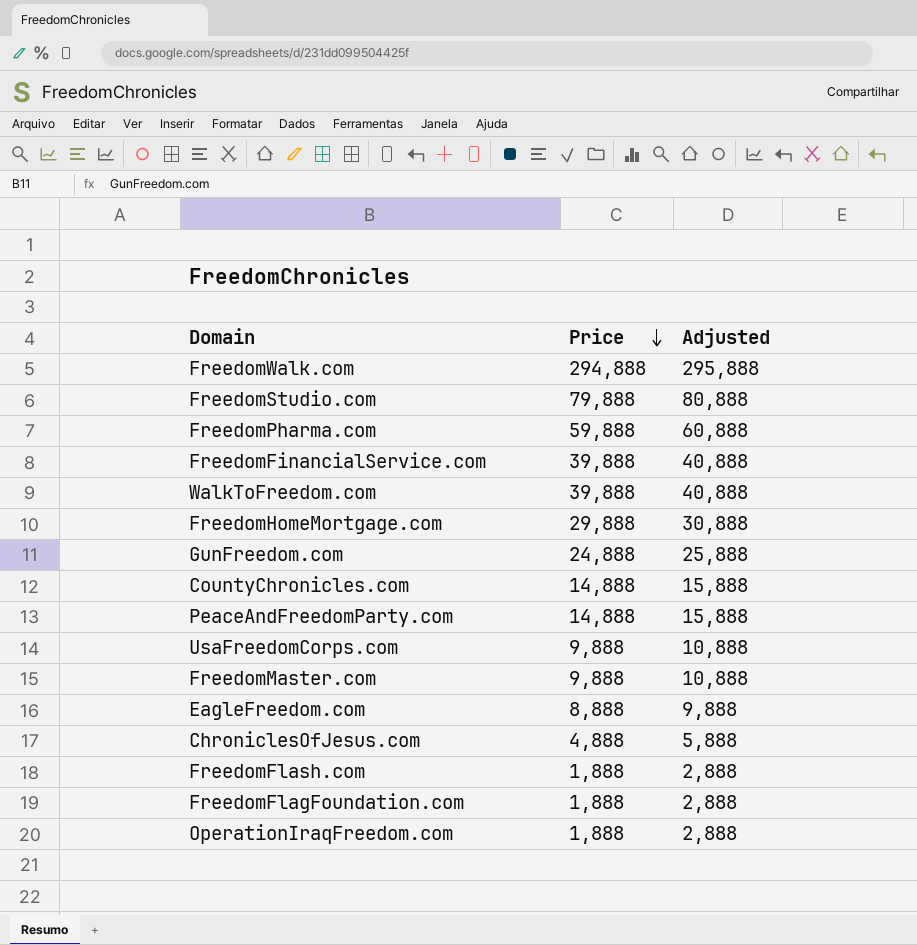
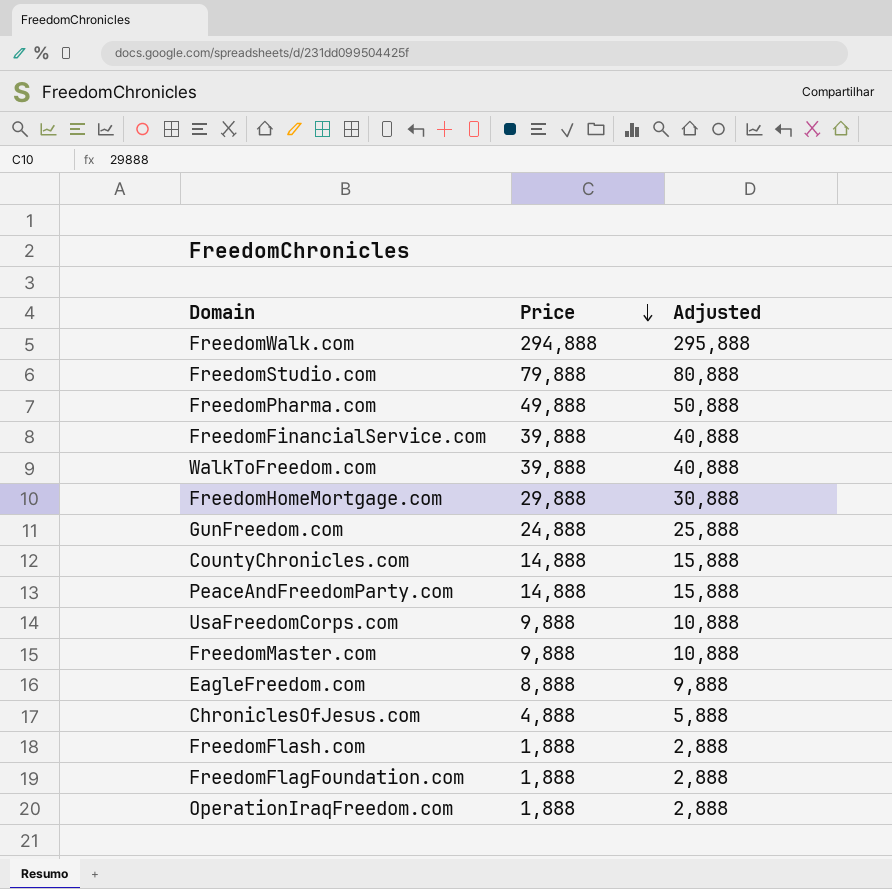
FreedomPharma.com | Price: 59,888 -> 49,888
FreedomPharma.com | Adjusted: 60,888 -> 50,888

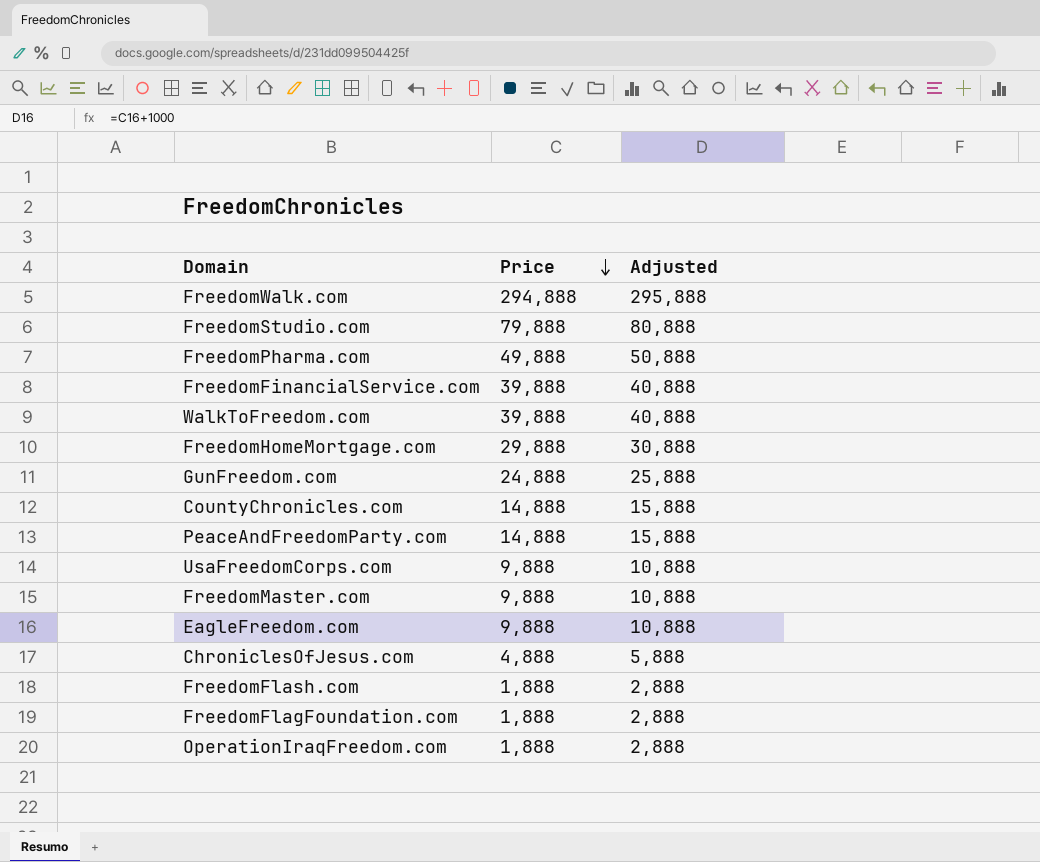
EagleFreedom.com | Price: 8,888 -> 9,888
EagleFreedom.com | Adjusted: 9,888 -> 10,888

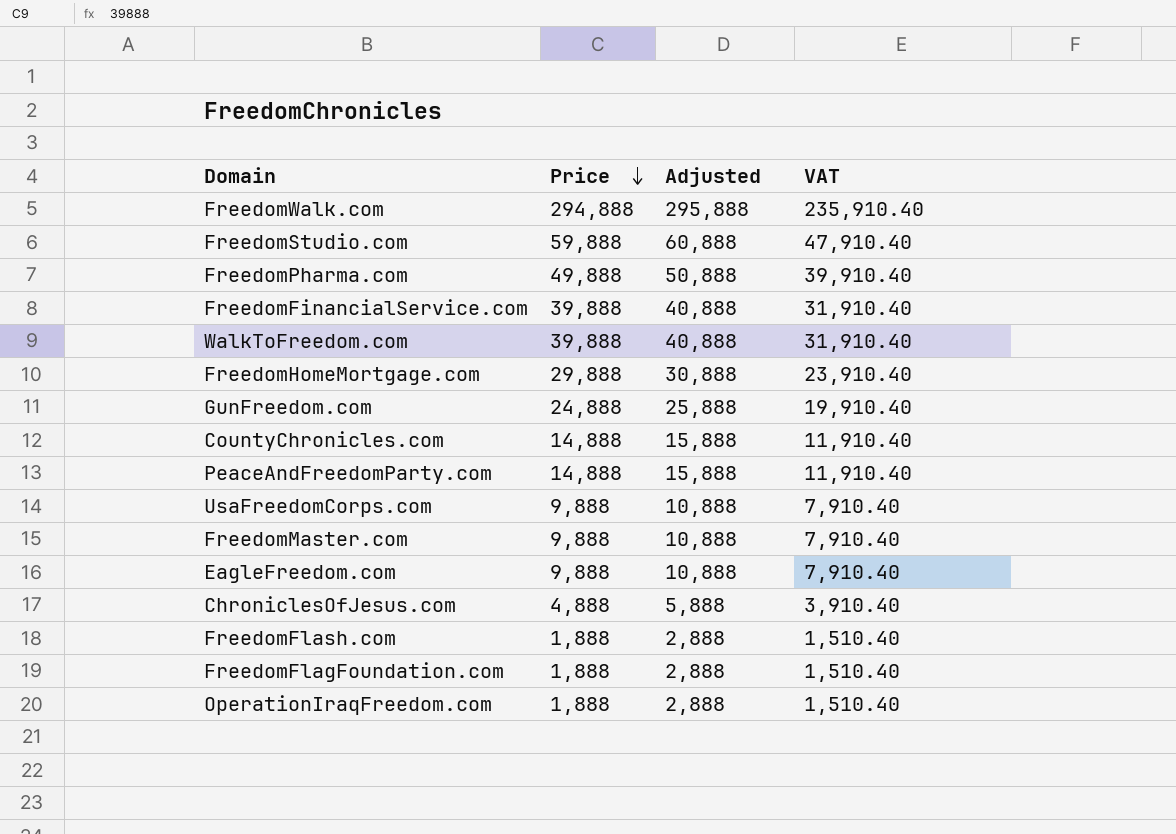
column VAT | formula: none -> [Price] * 0.8
FreedomStudio.com | Price: 79,888 -> 59,888
FreedomStudio.com | Adjusted: 80,888 -> 60,888

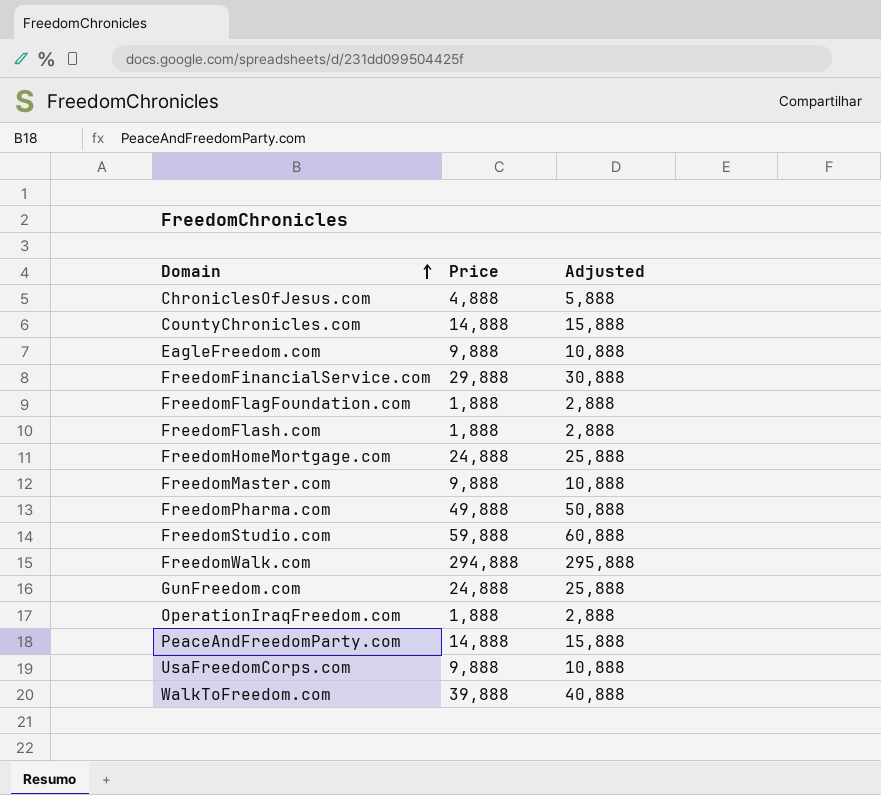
row order: Price descending -> Domain ascending
column VAT | formula: [Price] * 0.8 -> none
FreedomFinancialService.com | Price: 39,888 -> 29,888
FreedomFinancialService.com | Adjusted: 40,888 -> 30,888
FreedomHomeMortgage.com | Price: 29,888 -> 24,888
FreedomHomeMortgage.com | Adjusted: 30,888 -> 25,888

